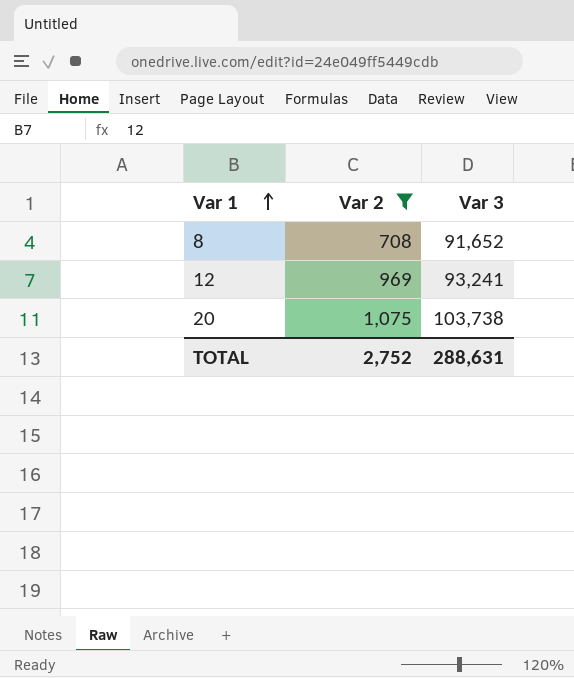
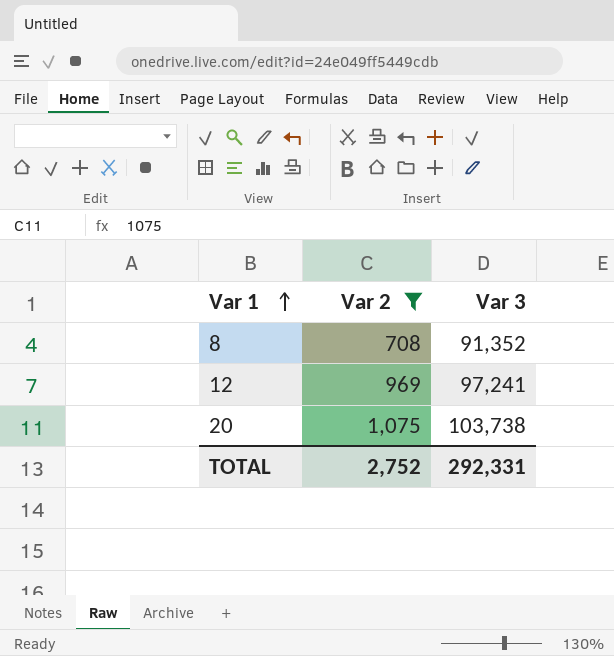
8 | Var 3: 91,652 -> 91,352
12 | Var 3: 93,241 -> 97,241
TOTAL | Var 3: 288,631 -> 292,331

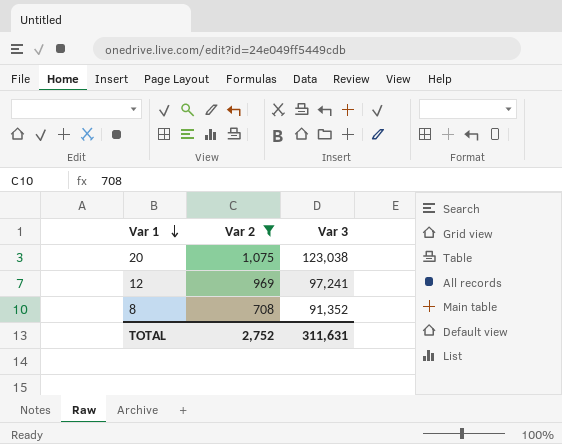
row order: Var 1 ascending -> Var 1 descending
20 | Var 3: 103,738 -> 123,038
TOTAL | Var 3: 292,331 -> 311,631

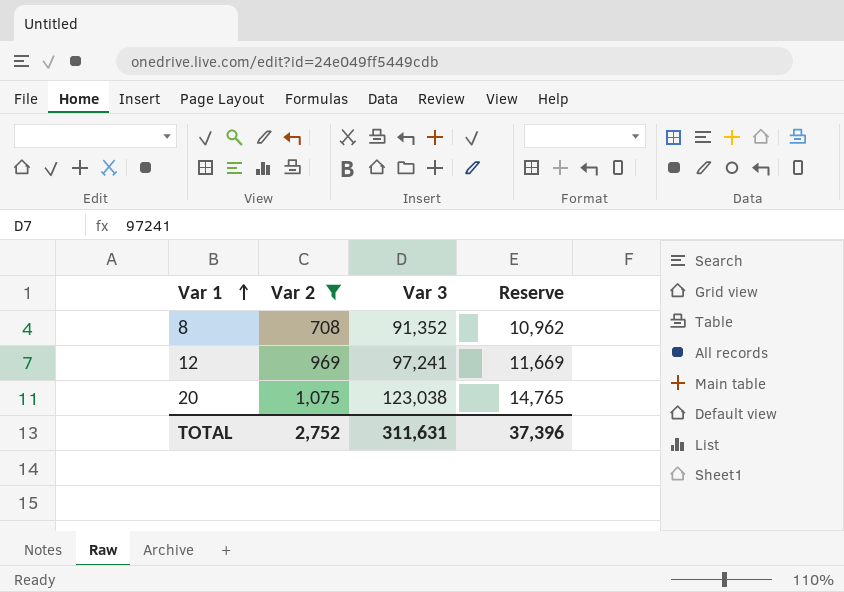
row order: Var 1 descending -> Var 1 ascending
column Reserve | formula: none -> [Var 3] * 0.12

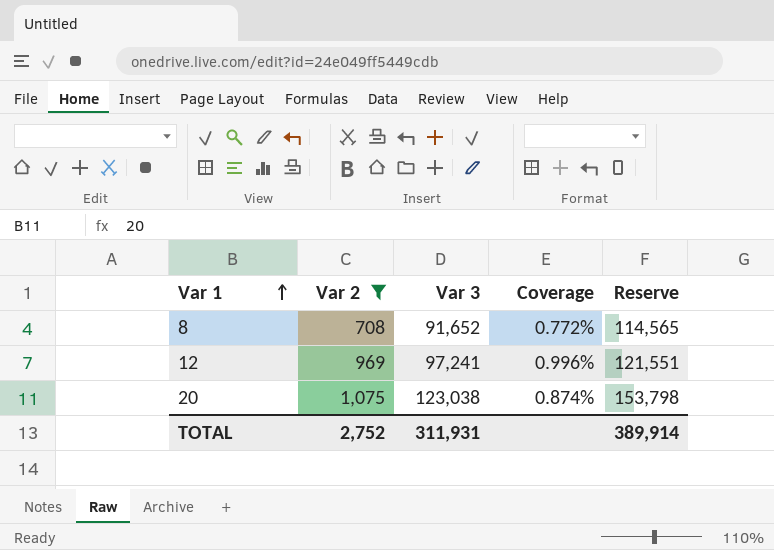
column Coverage | formula: none -> [Var 2] / [Var 3]
column Reserve | formula: [Var 3] * 0.12 -> [Var 3] * 1.25
8 | Var 3: 91,352 -> 91,652
TOTAL | Var 3: 311,631 -> 311,931
TOTAL | Reserve: 37,396 -> 389,914

